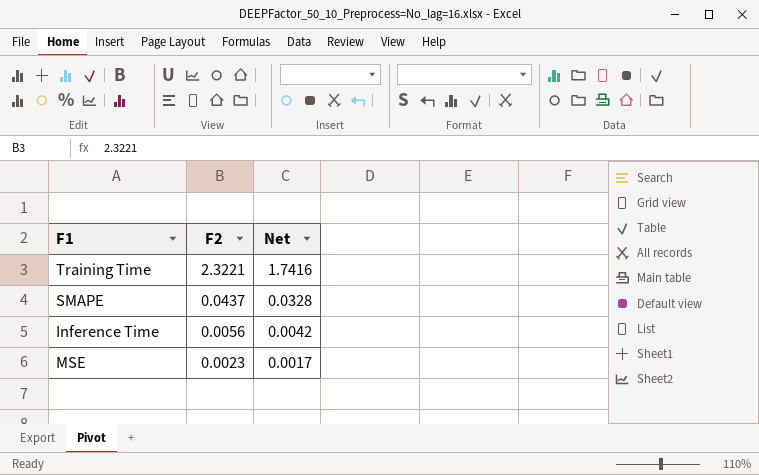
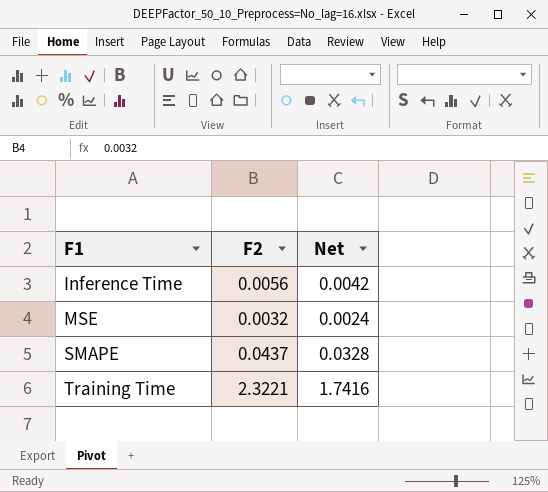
row order: F2 descending -> F1 ascending
MSE | F2: 0.0023 -> 0.0032
MSE | Net: 0.0017 -> 0.0024

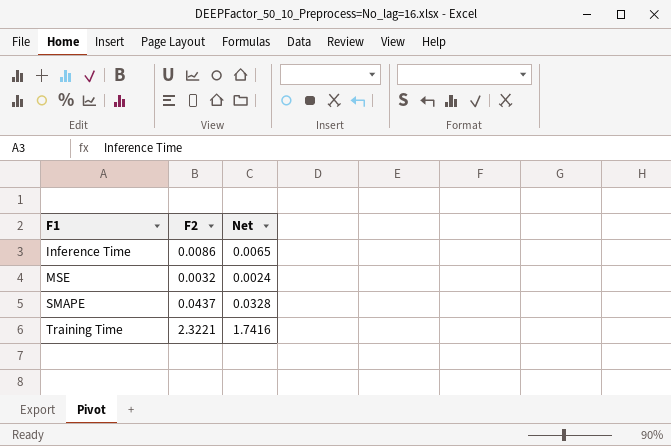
Inference Time | F2: 0.0056 -> 0.0086
Inference Time | Net: 0.0042 -> 0.0065

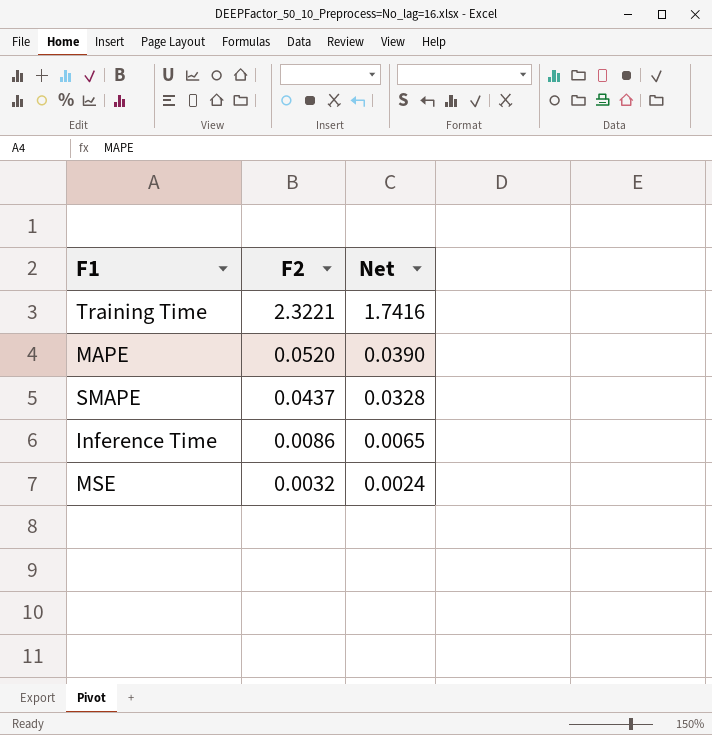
row order: F1 ascending -> F2 descending
row MAPE: none -> 0.0520 | 0.0390

